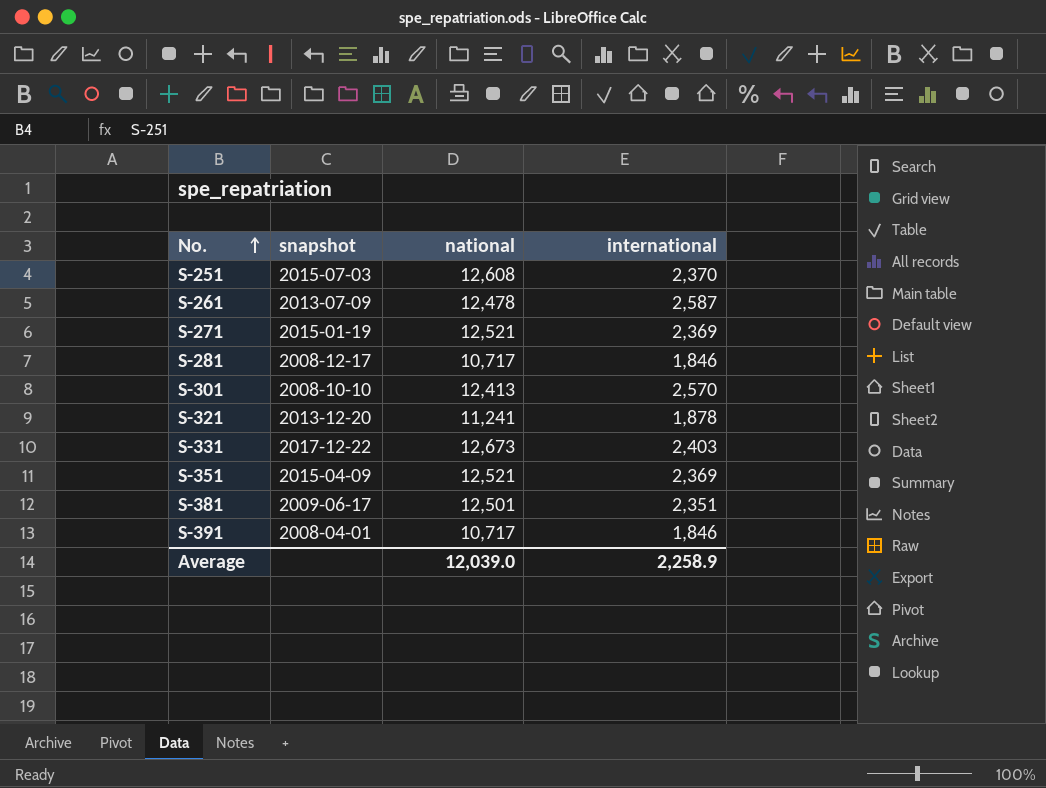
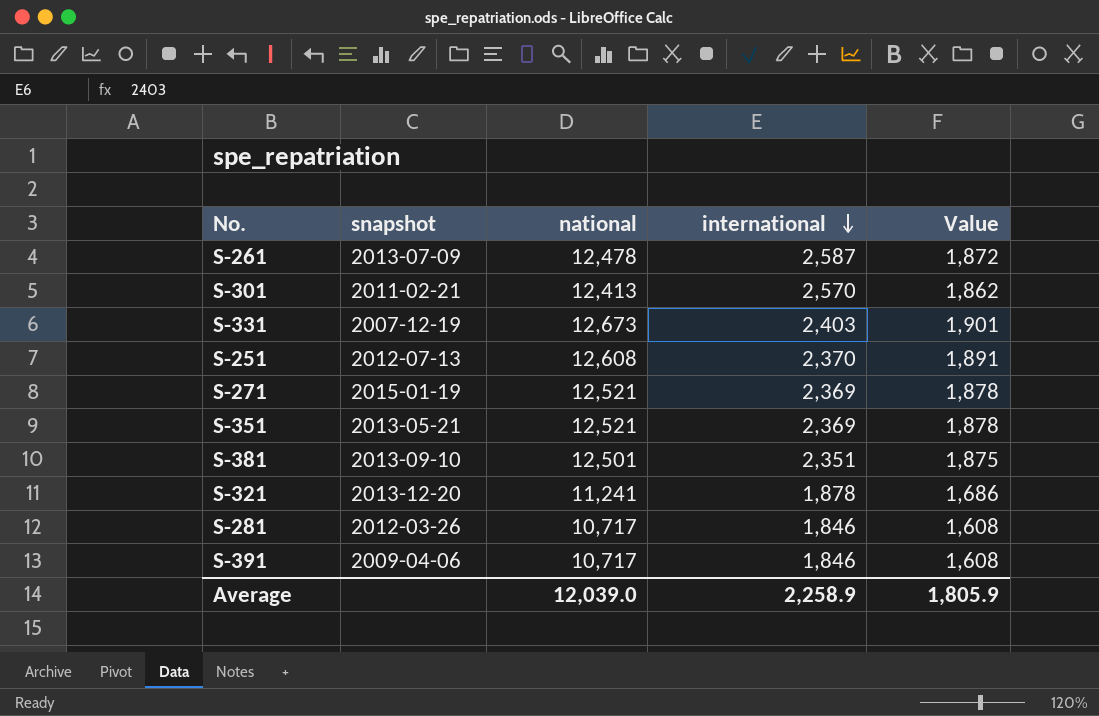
row order: No. ascending -> international descending
column Value | formula: none -> [national] * 0.15
S-301 | snapshot: 2008-10-10 -> 2011-02-21
S-331 | snapshot: 2017-12-22 -> 2007-12-19
S-251 | snapshot: 2015-07-03 -> 2012-07-13
S-351 | snapshot: 2015-04-09 -> 2013-05-21
S-381 | snapshot: 2009-06-17 -> 2013-09-10
S-281 | snapshot: 2008-12-17 -> 2012-03-26
S-391 | snapshot: 2008-04-01 -> 2009-04-06

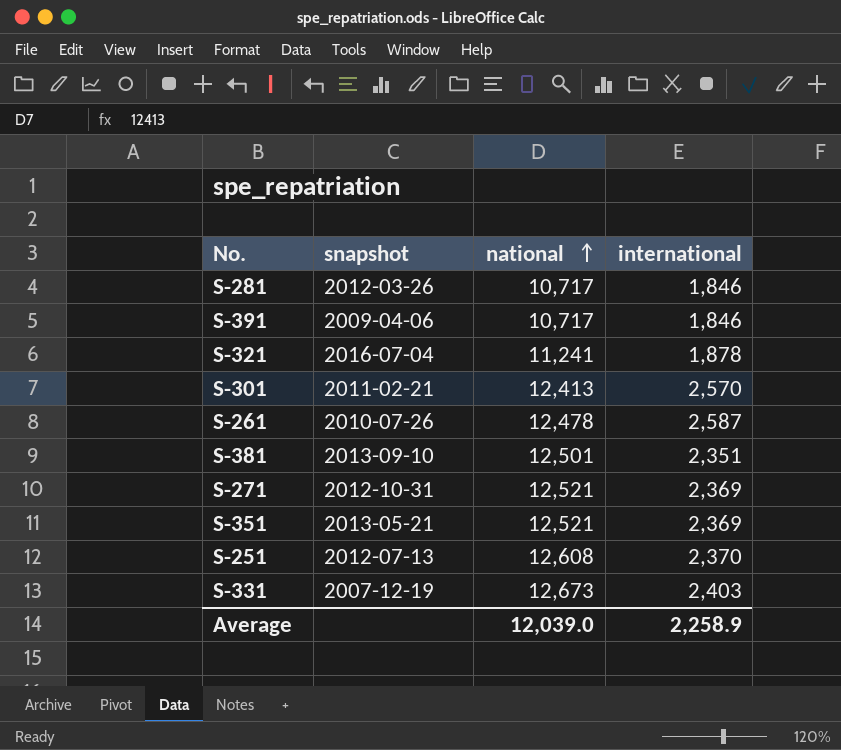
row order: international descending -> national ascending
column Value | formula: [national] * 0.15 -> none
S-321 | snapshot: 2013-12-20 -> 2016-07-04
S-261 | snapshot: 2013-07-09 -> 2010-07-26
S-271 | snapshot: 2015-01-19 -> 2012-10-31

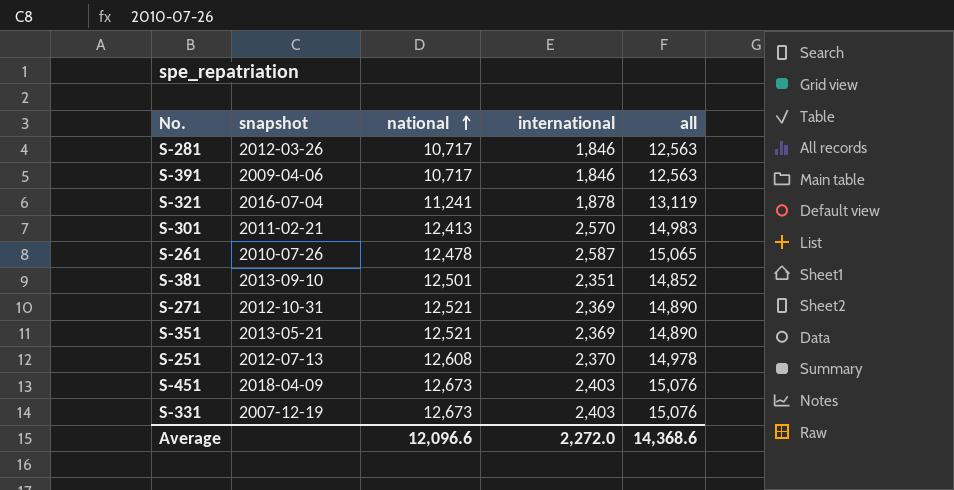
column all | formula: none -> [national] + [international]
row S-451: none -> 2018-04-09 | 12,673 | 2,403 | 15,076
Average | national: 12,039.0 -> 12,096.6
Average | international: 2,258.9 -> 2,272.0

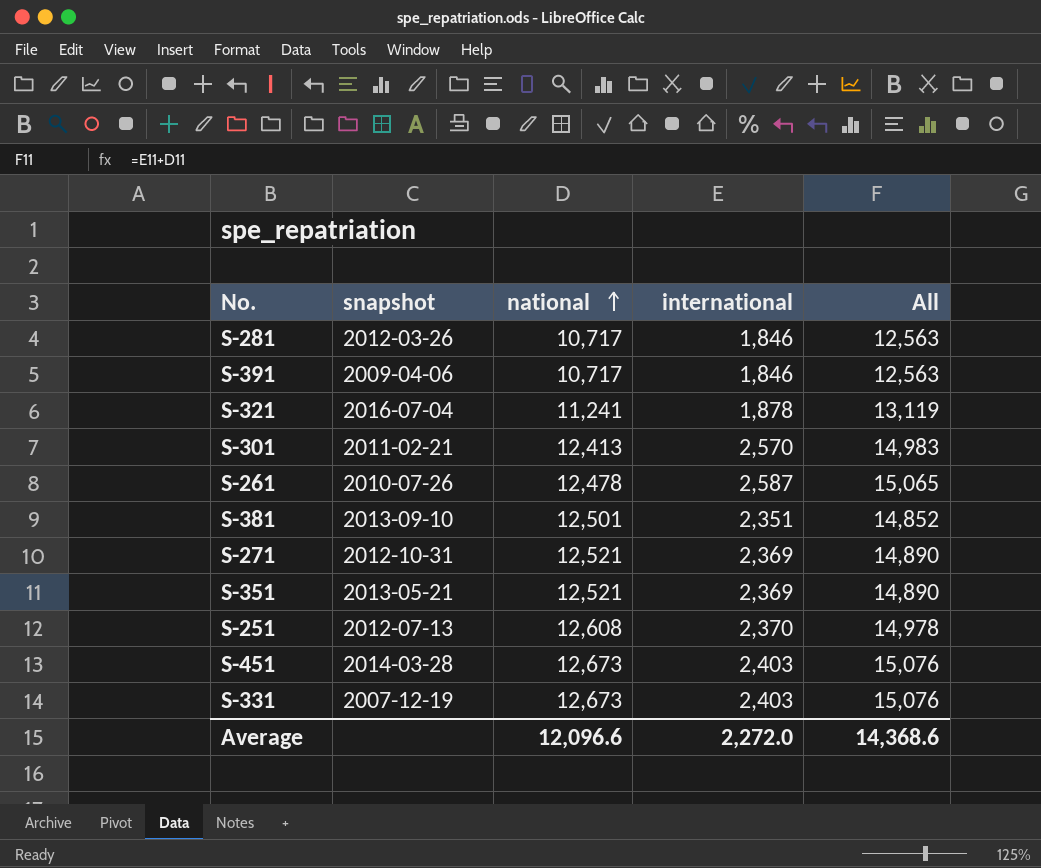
column name: all -> All
S-451 | snapshot: 2018-04-09 -> 2014-03-28

